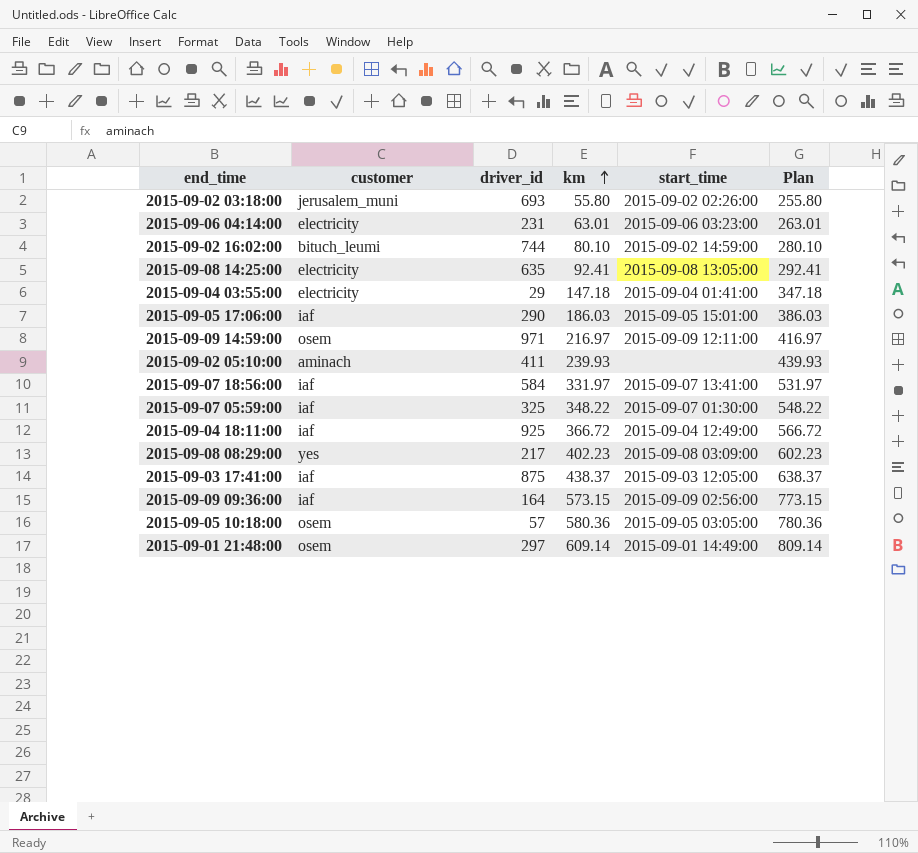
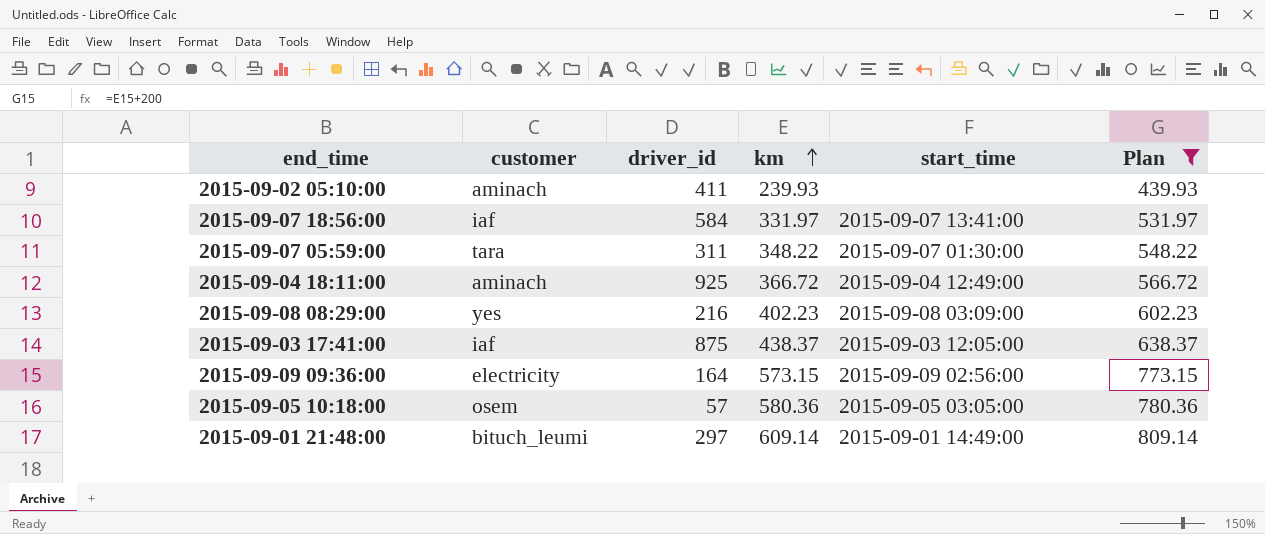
filter: none -> Plan >= 439.93
2015-09-07 05:59:00 | customer: iaf -> tara
2015-09-07 05:59:00 | driver_id: 325 -> 311
2015-09-04 18:11:00 | customer: iaf -> aminach
2015-09-08 08:29:00 | driver_id: 217 -> 216
2015-09-09 09:36:00 | customer: iaf -> electricity
2015-09-01 21:48:00 | customer: osem -> bituch_leumi

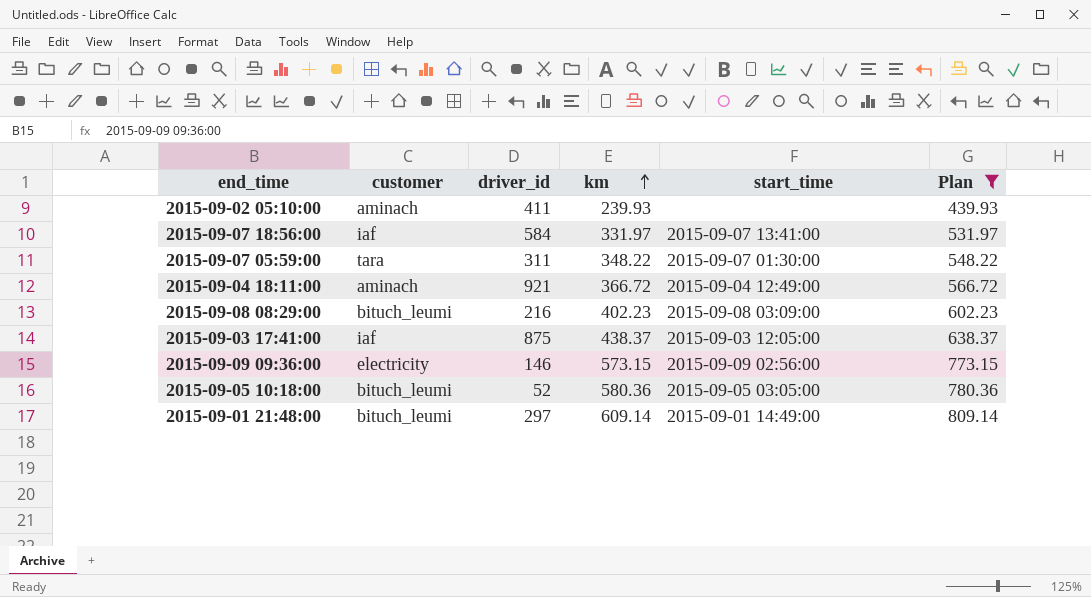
2015-09-04 18:11:00 | driver_id: 925 -> 921
2015-09-08 08:29:00 | customer: yes -> bituch_leumi
2015-09-09 09:36:00 | driver_id: 164 -> 146
2015-09-05 10:18:00 | customer: osem -> bituch_leumi
2015-09-05 10:18:00 | driver_id: 57 -> 52

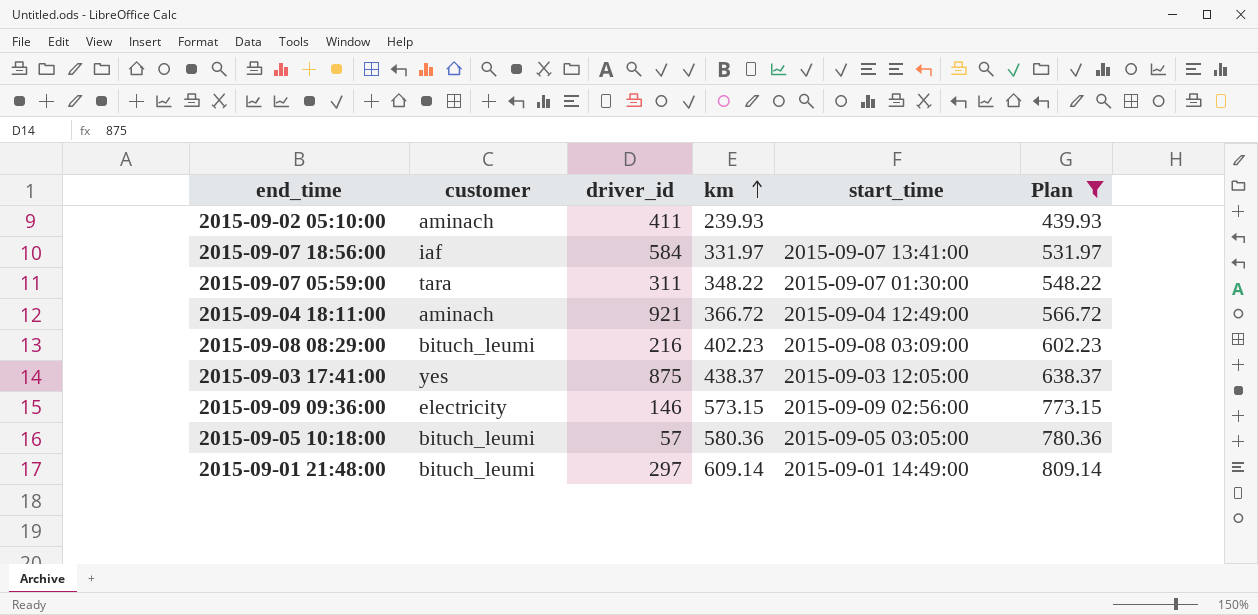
2015-09-03 17:41:00 | customer: iaf -> yes
2015-09-05 10:18:00 | driver_id: 52 -> 57

